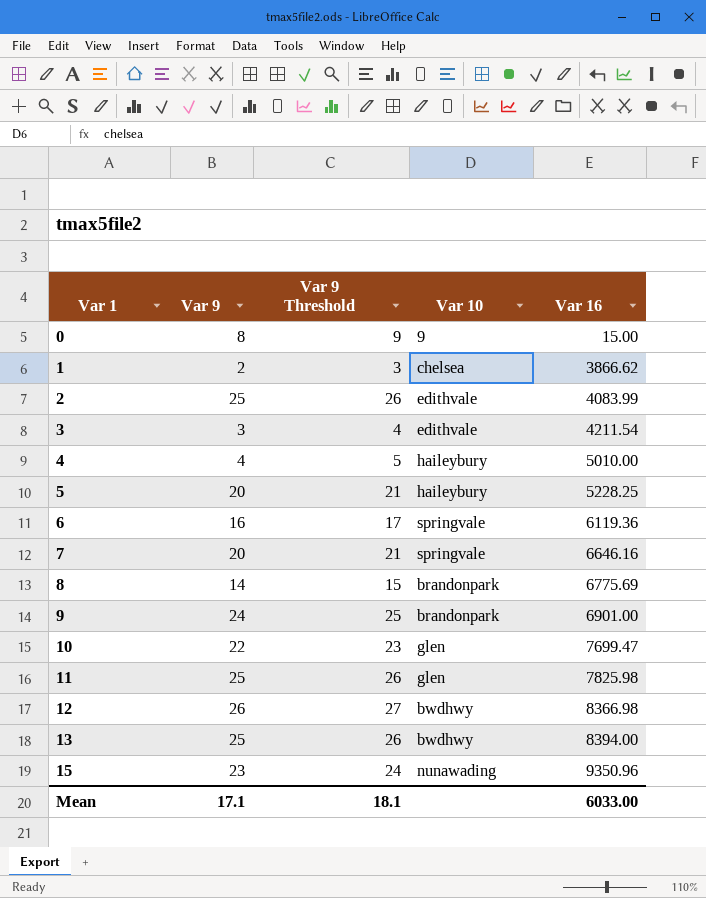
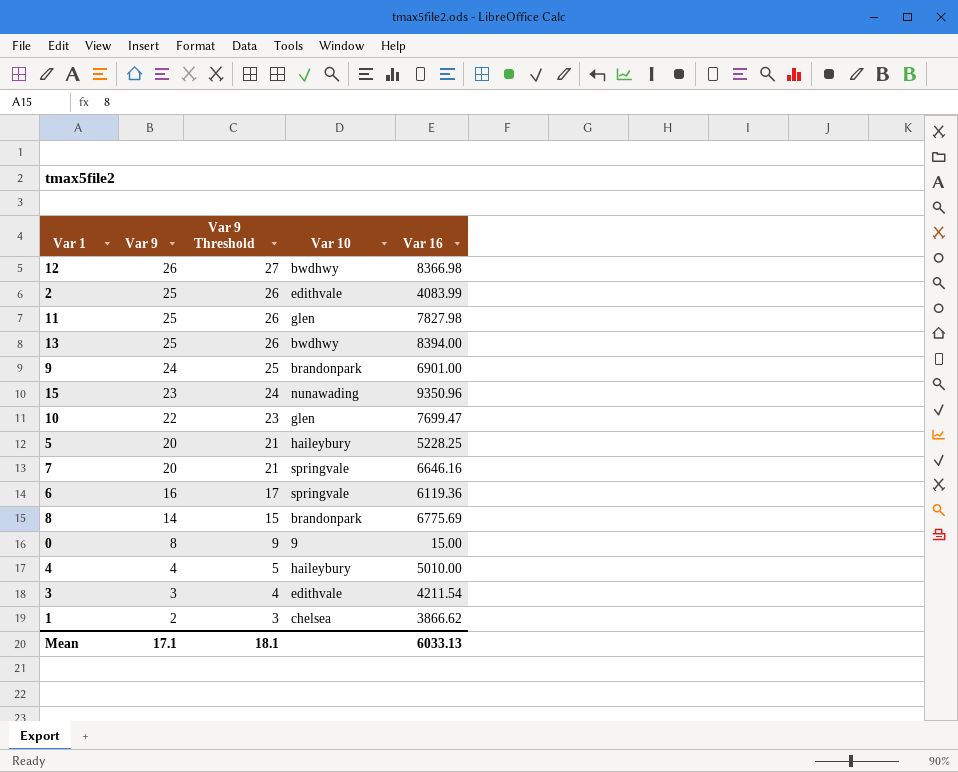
row order: Var 1 ascending -> Var 9 descending
11 | Var 16: 7825.98 -> 7827.98
Mean | Var 16: 6033.00 -> 6033.13

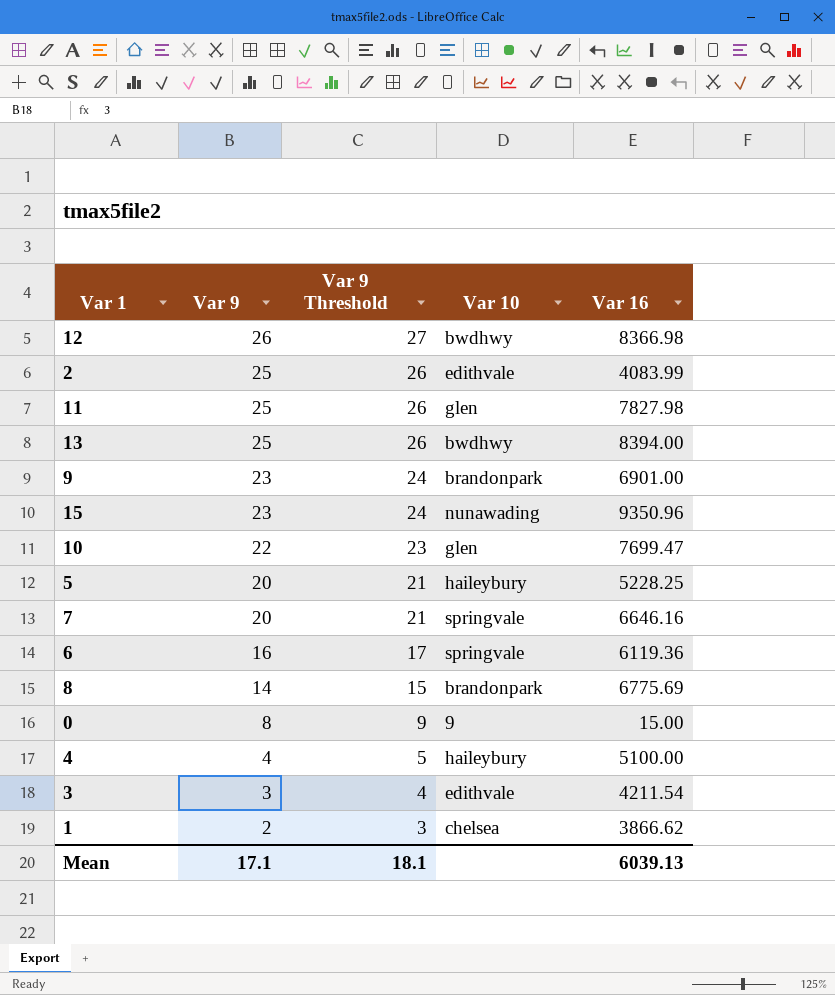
9 | Var 9: 24 -> 23
9 | Var 9 Threshold: 25 -> 24
4 | Var 16: 5010.00 -> 5100.00
Mean | Var 16: 6033.13 -> 6039.13

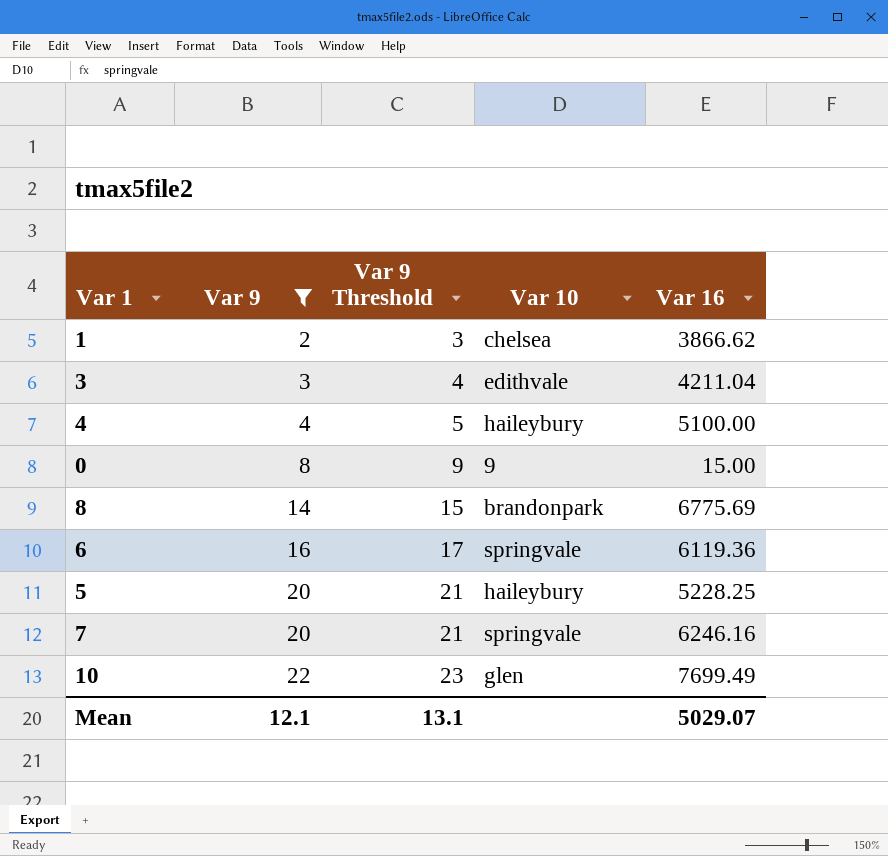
filter: none -> Var 9 <= 22
row order: Var 9 descending -> Var 9 ascending
3 | Var 16: 4211.54 -> 4211.04
7 | Var 16: 6646.16 -> 6246.16
10 | Var 16: 7699.47 -> 7699.49
Mean | Var 9: 17.1 -> 12.1
Mean | Var 9 Threshold: 18.1 -> 13.1
Mean | Var 16: 6039.13 -> 5029.07

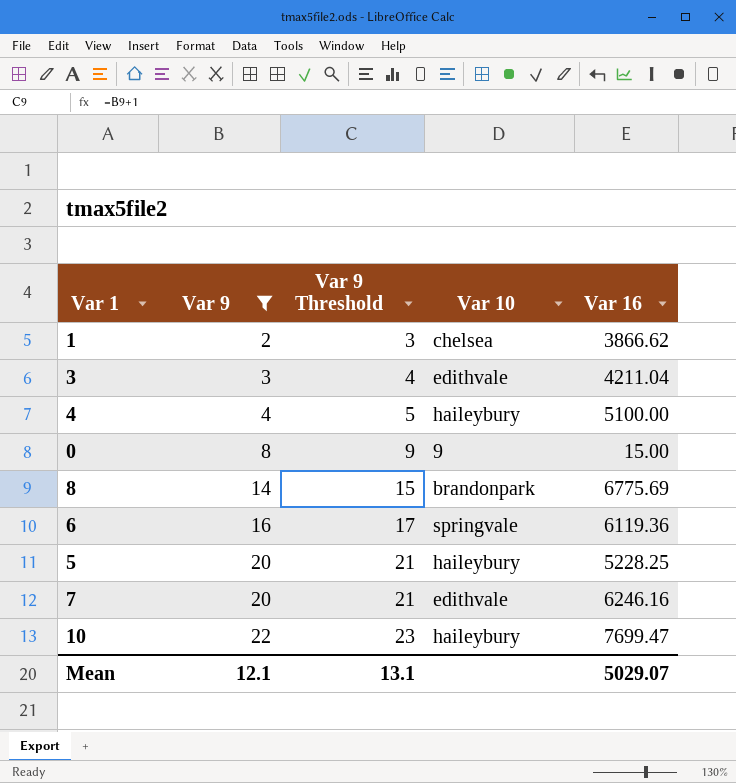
7 | Var 10: springvale -> edithvale
10 | Var 10: glen -> haileybury
10 | Var 16: 7699.49 -> 7699.47

